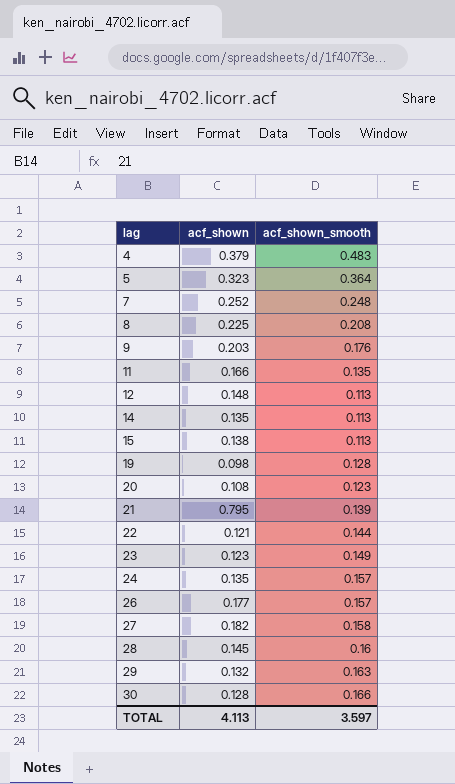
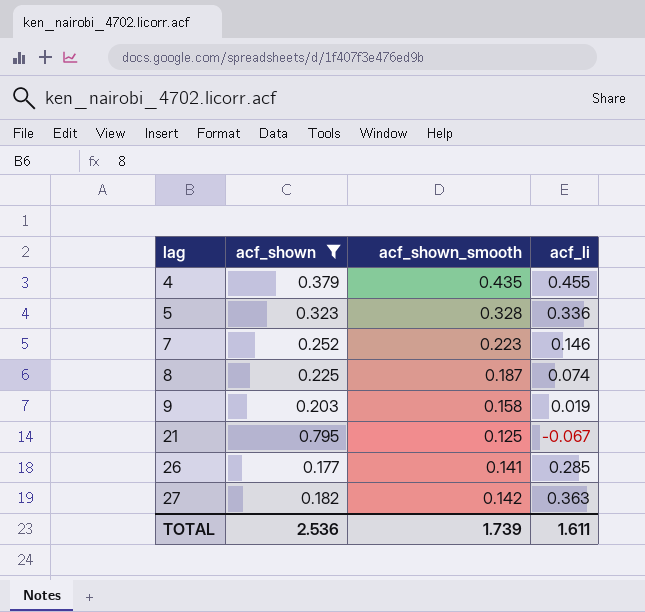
filter: none -> acf_shown >= 0.177
column acf_li | position: none -> 4
4 | acf_shown_smooth: 0.483 -> 0.435
5 | acf_shown_smooth: 0.364 -> 0.328
7 | acf_shown_smooth: 0.248 -> 0.223
8 | acf_shown_smooth: 0.208 -> 0.187
9 | acf_shown_smooth: 0.176 -> 0.158
21 | acf_shown_smooth: 0.139 -> 0.125
26 | acf_shown_smooth: 0.157 -> 0.141
27 | acf_shown_smooth: 0.158 -> 0.142
TOTAL | acf_shown: 4.113 -> 2.536
TOTAL | acf_shown_smooth: 3.597 -> 1.739

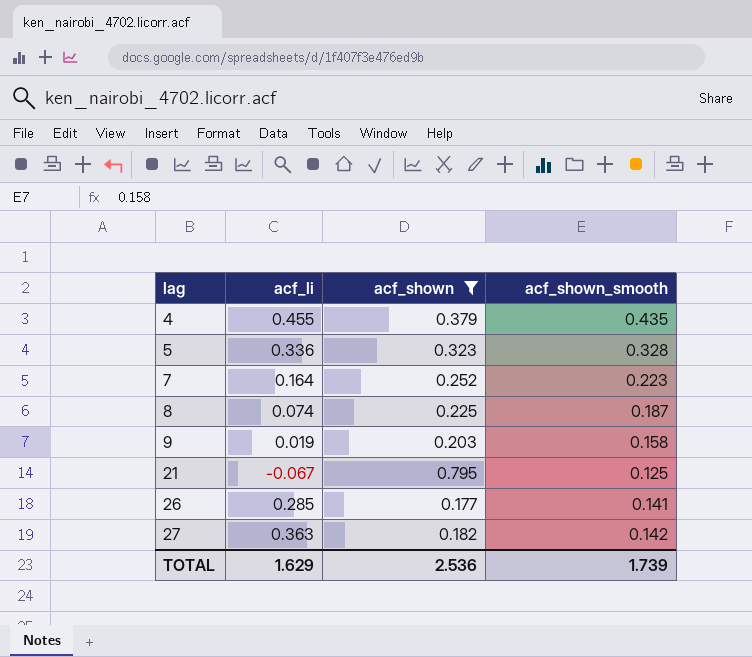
column acf_li | position: 4 -> 2
7 | acf_li: 0.146 -> 0.164
TOTAL | acf_li: 1.611 -> 1.629

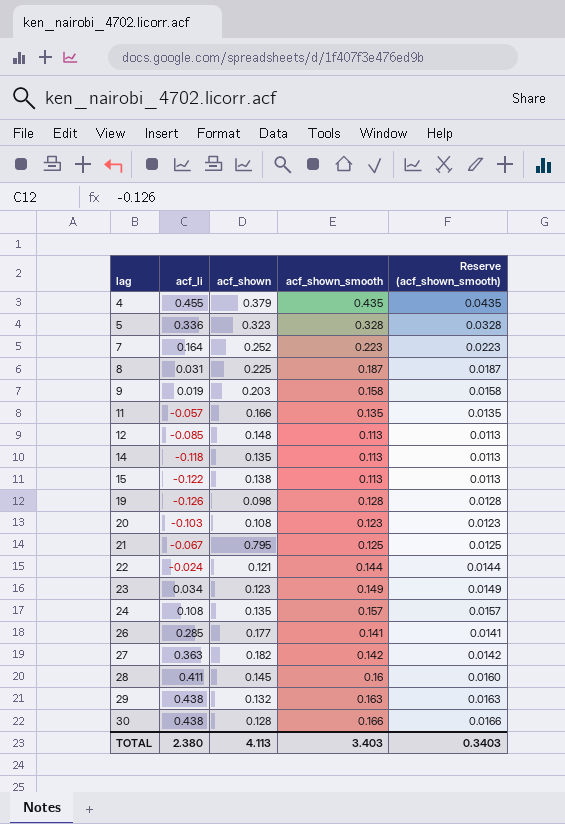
filter: acf_shown >= 0.177 -> none
column Reserve (acf_shown_smooth) | formula: none -> [acf_shown_smooth] * 0.1
8 | acf_li: 0.074 -> 0.031
TOTAL | acf_li: 1.629 -> 2.380
TOTAL | acf_shown: 2.536 -> 4.113
TOTAL | acf_shown_smooth: 1.739 -> 3.403

